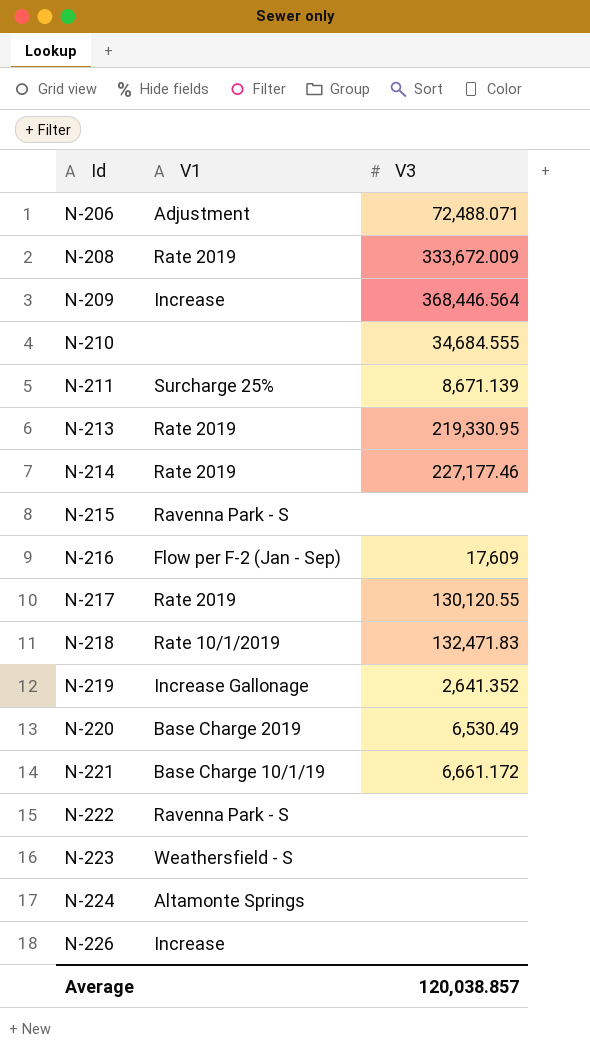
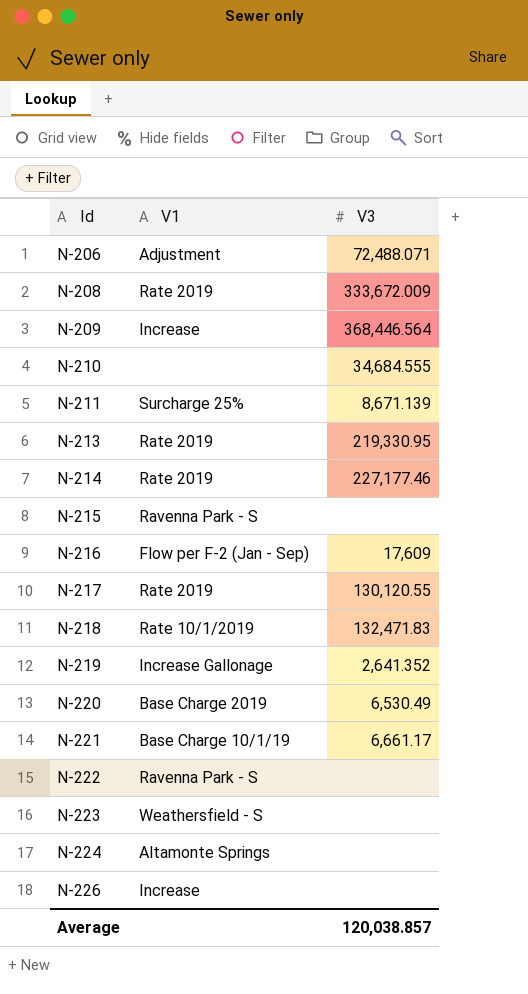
N-221 | V3: 6,661.172 -> 6,661.17

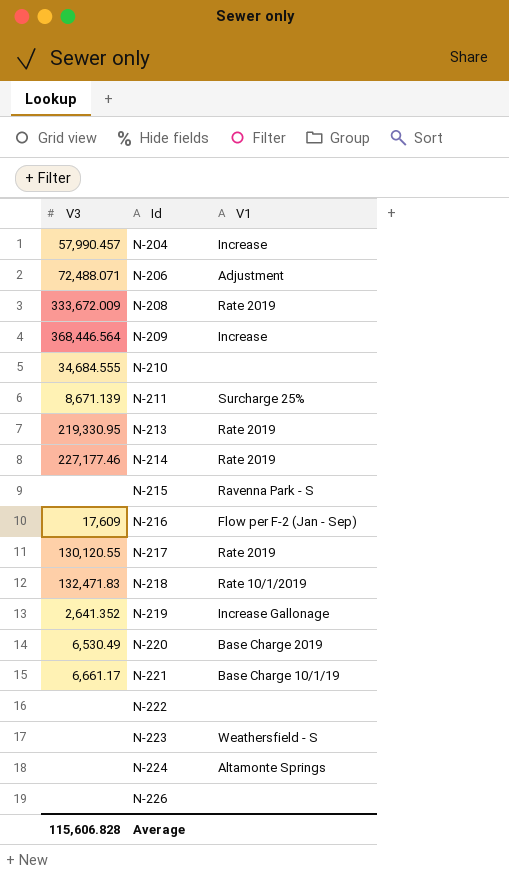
column V3 | position: 3 -> 1
row N-204: none -> 57,990.457 | Increase
N-222 | V1: Ravenna Park - S -> none
N-226 | V1: Increase -> none
Average | V3: 120,038.857 -> 115,606.828

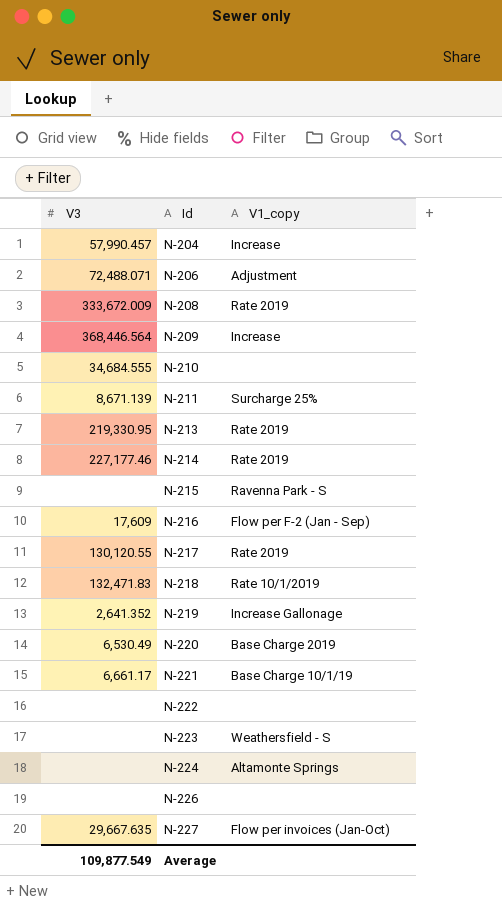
column name: V1 -> V1_copy
row N-227: none -> 29,667.635 | Flow per invoices (Jan-Oct)
Average | V3: 115,606.828 -> 109,877.549

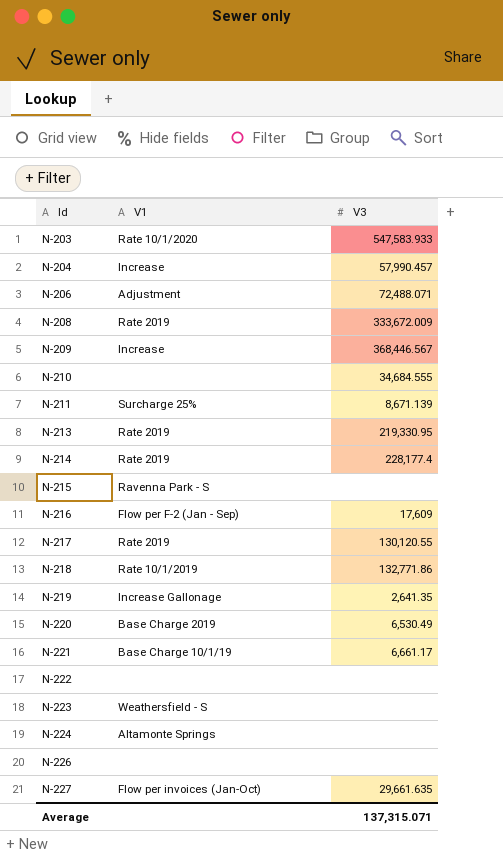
column name: V1_copy -> V1
column V3 | position: 1 -> 3
row N-203: none -> Rate 10/1/2020 | 547,583.933
N-209 | V3: 368,446.564 -> 368,446.567
N-214 | V3: 227,177.46 -> 228,177.4
N-218 | V3: 132,471.83 -> 132,771.86
N-219 | V3: 2,641.352 -> 2,641.35
N-227 | V3: 29,667.635 -> 29,661.635
Average | V3: 109,877.549 -> 137,315.071

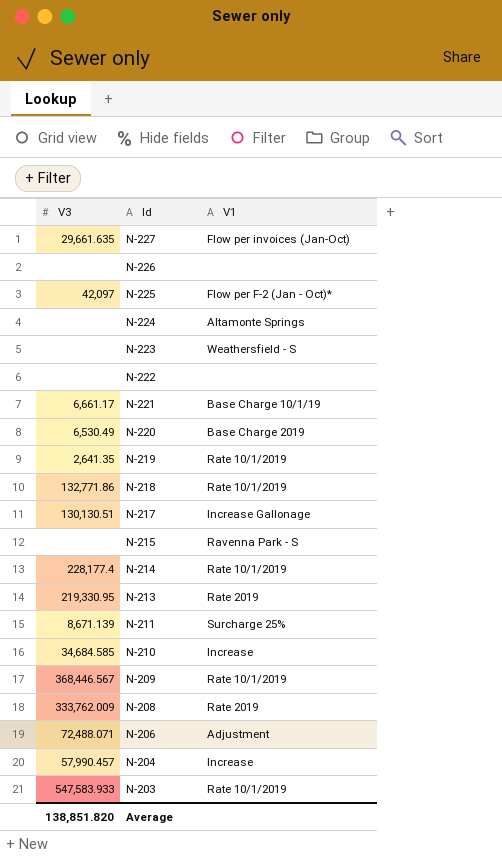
row order: Id ascending -> Id descending
column V3 | position: 3 -> 1
row N-216: Flow per F-2 (Jan - Sep) | 17,609 -> none
row N-225: none -> 42,097 | Flow per F-2 (Jan - Oct)*
N-219 | V1: Increase Gallonage -> Rate 10/1/2019
N-217 | V3: 130,120.55 -> 130,130.51
N-217 | V1: Rate 2019 -> Increase Gallonage
N-214 | V1: Rate 2019 -> Rate 10/1/2019
N-210 | V3: 34,684.555 -> 34,684.585
N-210 | V1: none -> Increase
N-209 | V1: Increase -> Rate 10/1/2019
N-208 | V3: 333,672.009 -> 333,762.009
N-203 | V1: Rate 10/1/2020 -> Rate 10/1/2019
Average | V3: 137,315.071 -> 138,851.820

